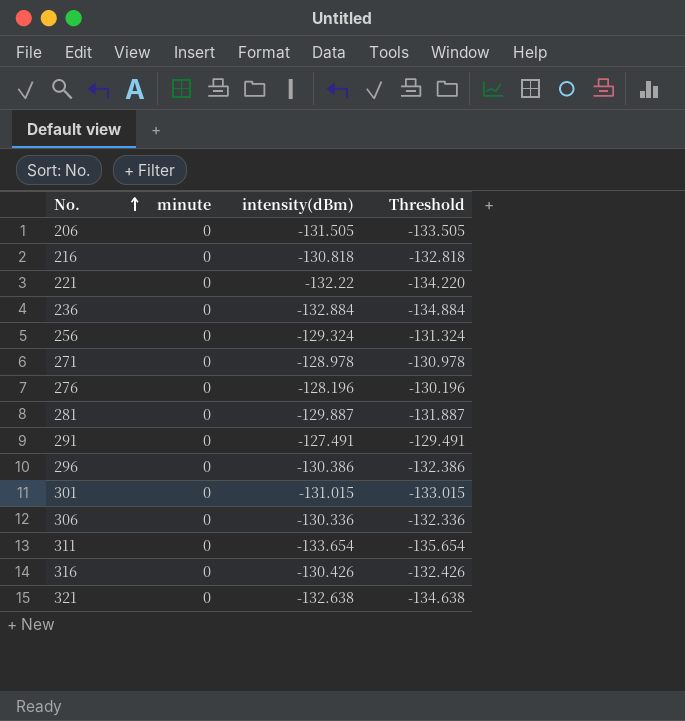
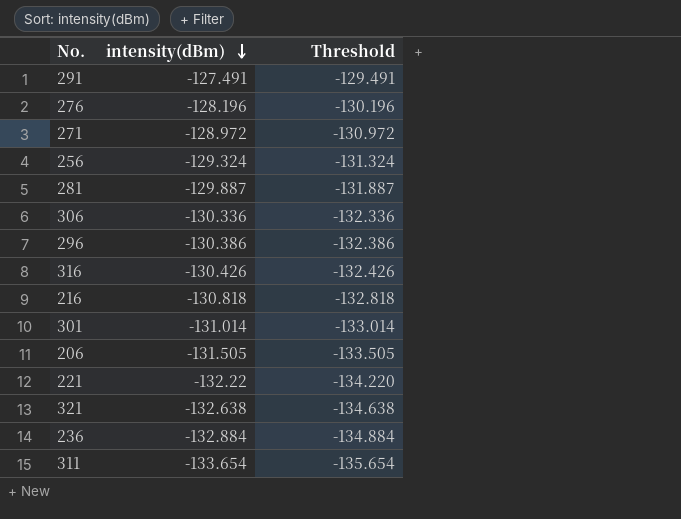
row order: No. ascending -> intensity(dBm) descending
column minute | position: 2 -> none
271 | intensity(dBm): -128.978 -> -128.972
271 | Threshold: -130.978 -> -130.972
301 | intensity(dBm): -131.015 -> -131.014
301 | Threshold: -133.015 -> -133.014

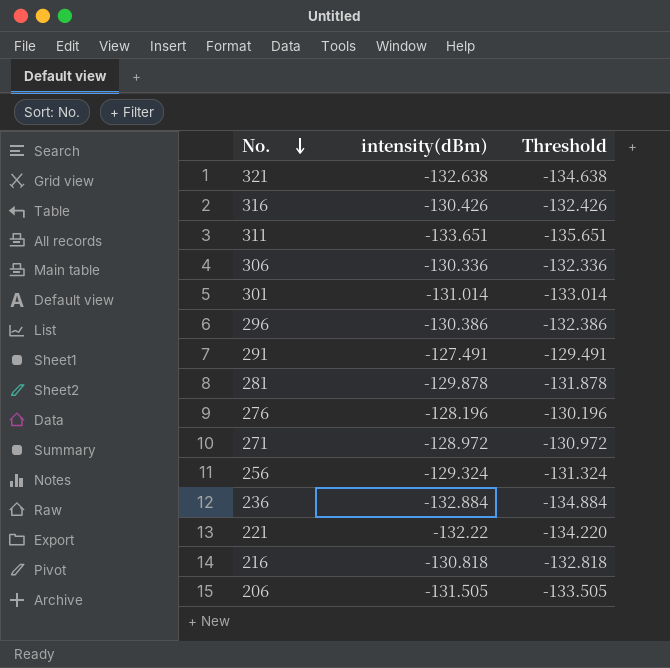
row order: intensity(dBm) descending -> No. descending
311 | intensity(dBm): -133.654 -> -133.651
311 | Threshold: -135.654 -> -135.651
281 | intensity(dBm): -129.887 -> -129.878
281 | Threshold: -131.887 -> -131.878

